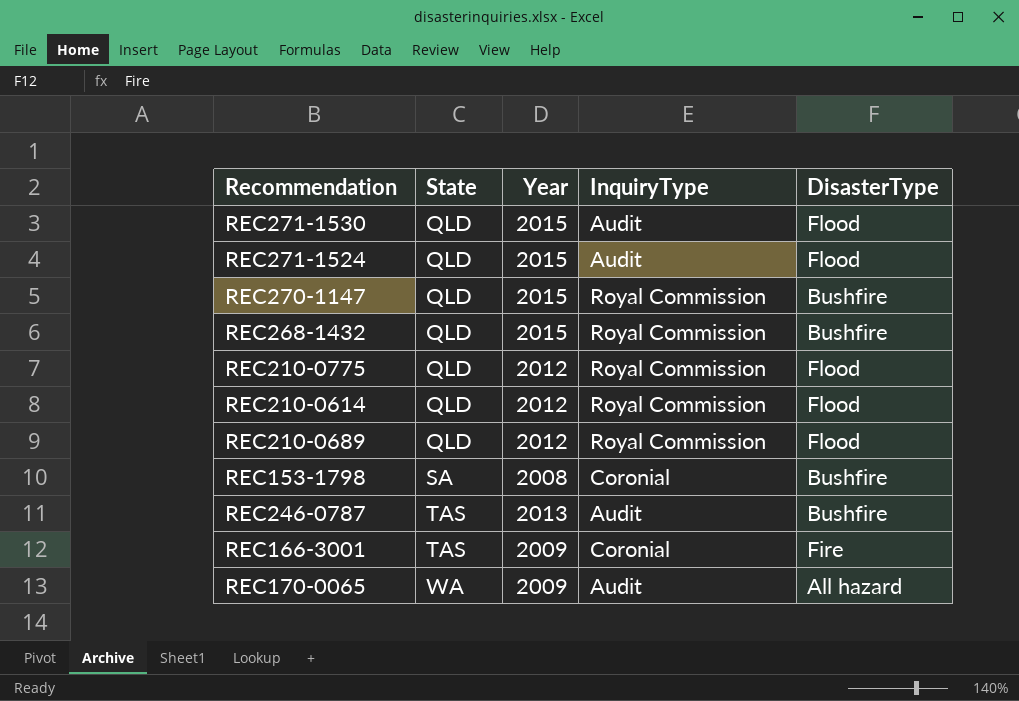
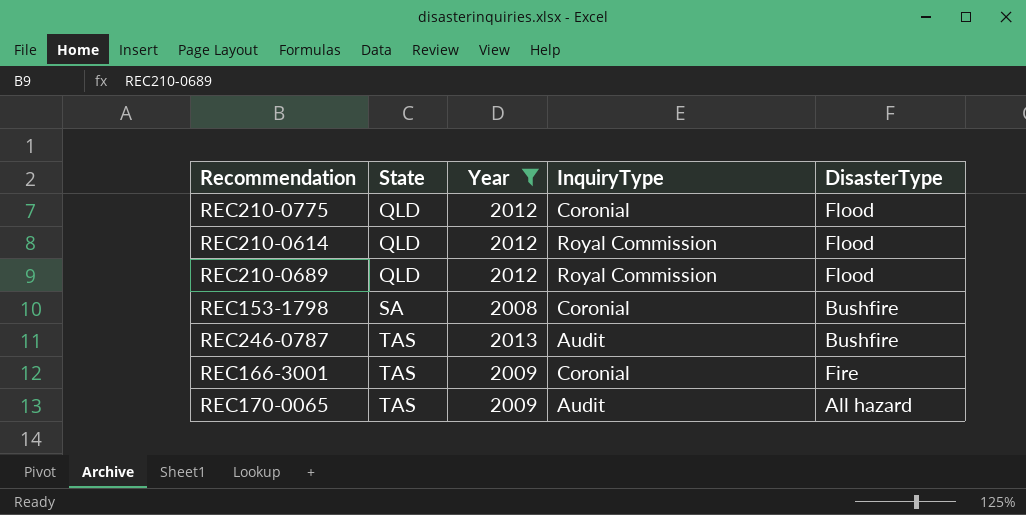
filter: none -> Year != 2015
REC210-0775 | InquiryType: Royal Commission -> Coronial
REC170-0065 | State: WA -> TAS

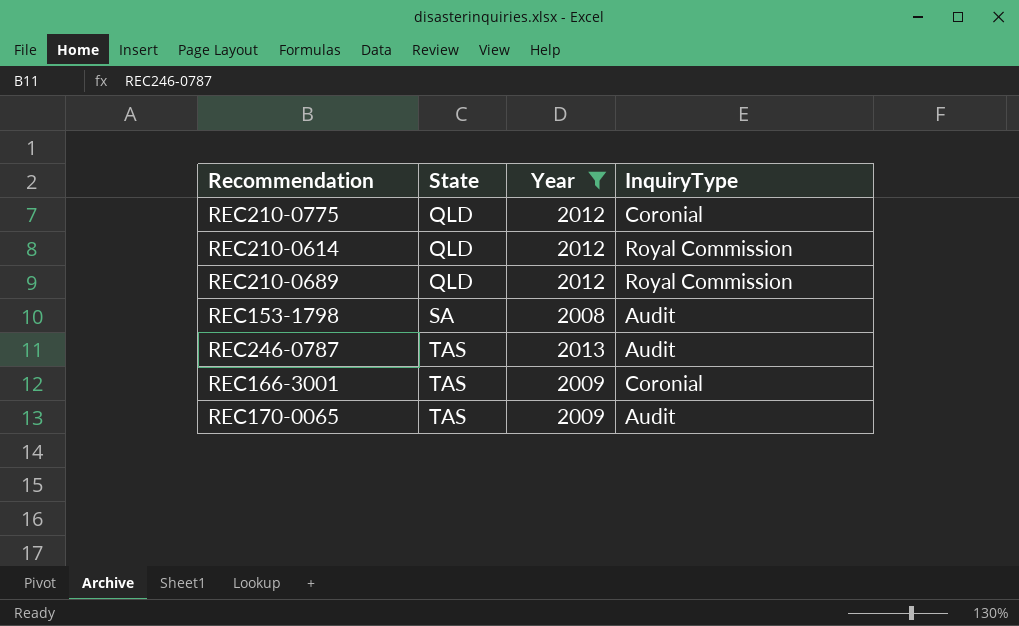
column DisasterType | position: 5 -> none
REC153-1798 | InquiryType: Coronial -> Audit

